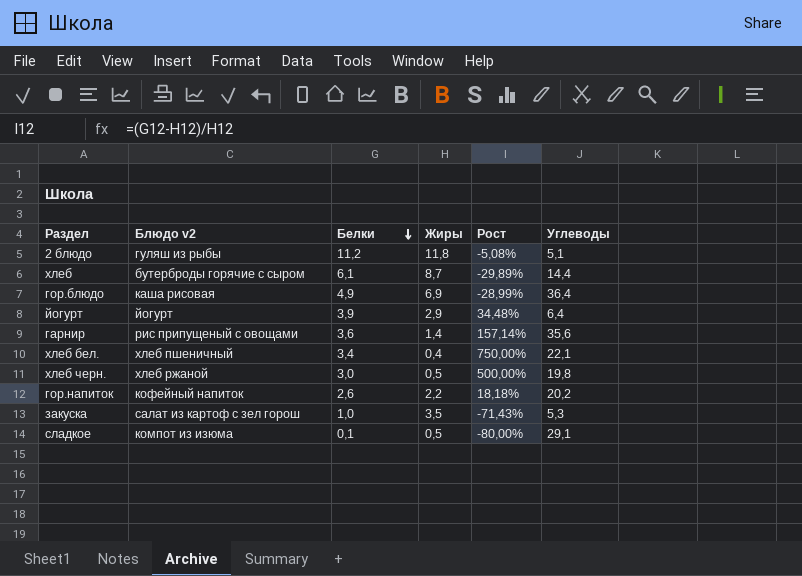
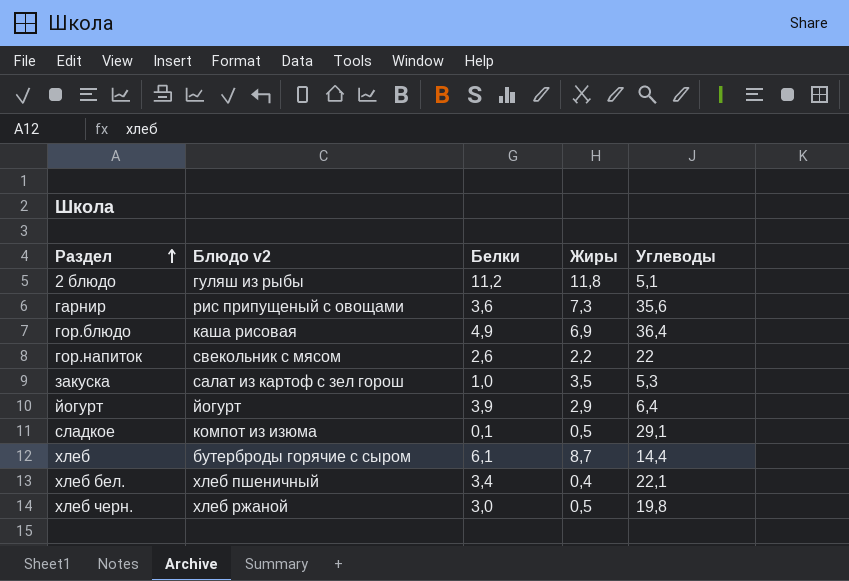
row order: Белки descending -> Раздел ascending
column Рост | formula: ([Белки] - [Жиры]) / [Жиры] -> none
гарнир | Жиры: 1,4 -> 7,3
гор.напиток | Блюдо v2: кофейный напиток -> свекольник с мясом
гор.напиток | Углеводы: 20,2 -> 22

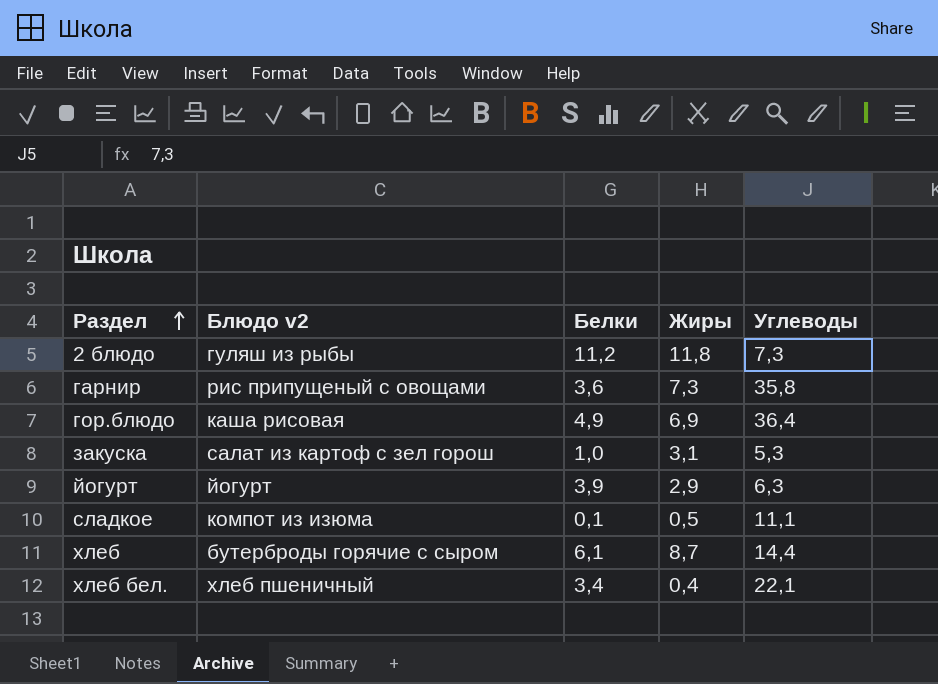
row гор.напиток: свекольник с мясом | 2,6 | 2,2 | 22 -> none
row хлеб черн.: хлеб ржаной | 3,0 | 0,5 | 19,8 -> none
2 блюдо | Углеводы: 5,1 -> 7,3
гарнир | Углеводы: 35,6 -> 35,8
закуска | Жиры: 3,5 -> 3,1
йогурт | Углеводы: 6,4 -> 6,3
сладкое | Углеводы: 29,1 -> 11,1

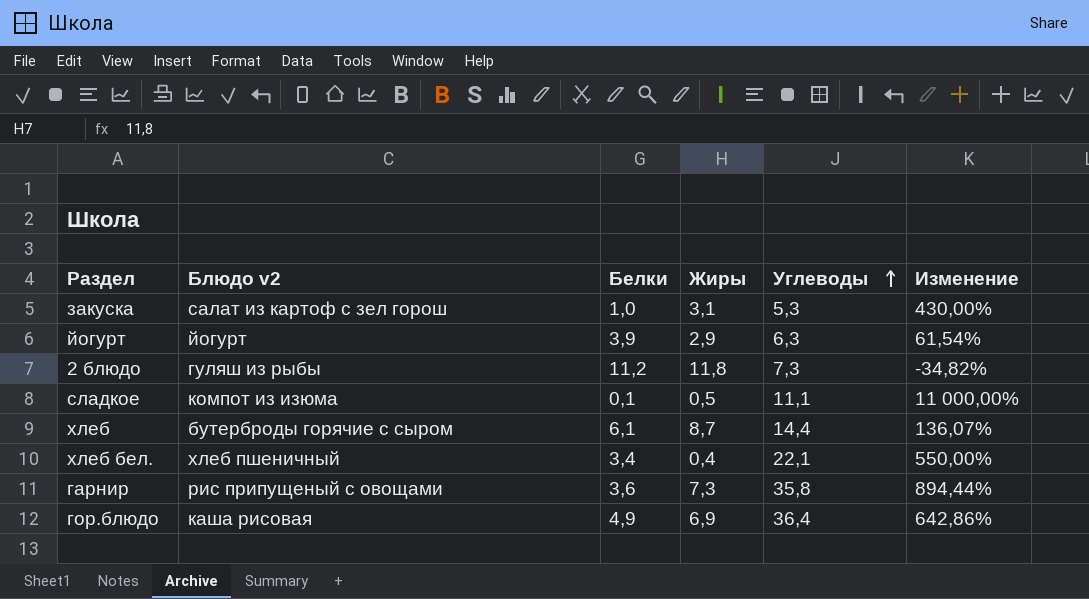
row order: Раздел ascending -> Углеводы ascending
column Изменение | formula: none -> ([Углеводы] - [Белки]) / [Белки]

